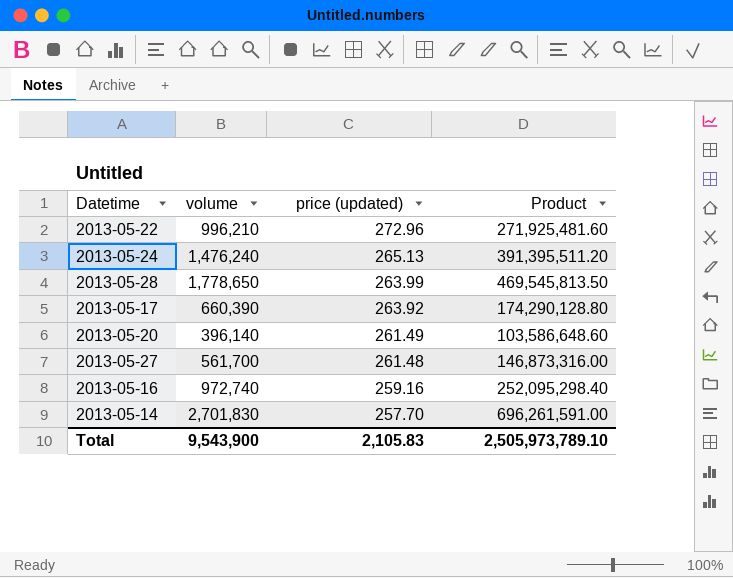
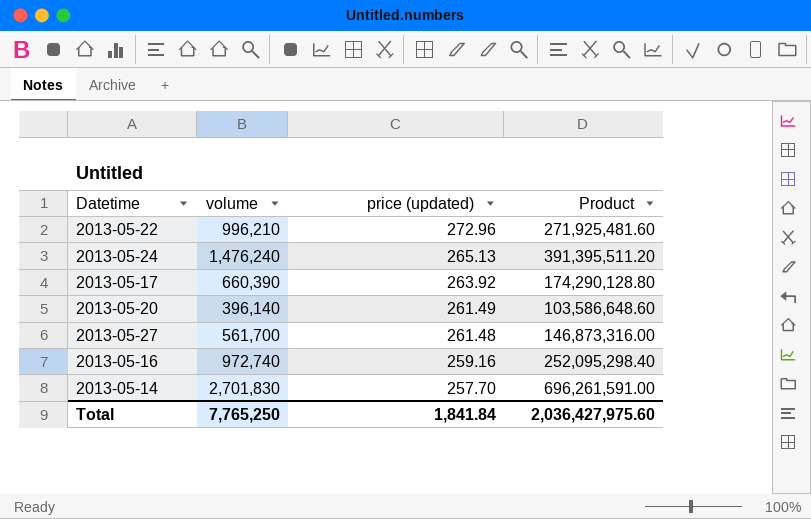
row 2013-05-28: 1,778,650 | 263.99 | 469,545,813.50 -> none
Total | volume: 9,543,900 -> 7,765,250
Total | price (updated): 2,105.83 -> 1,841.84
Total | Product: 2,505,973,789.10 -> 2,036,427,975.60

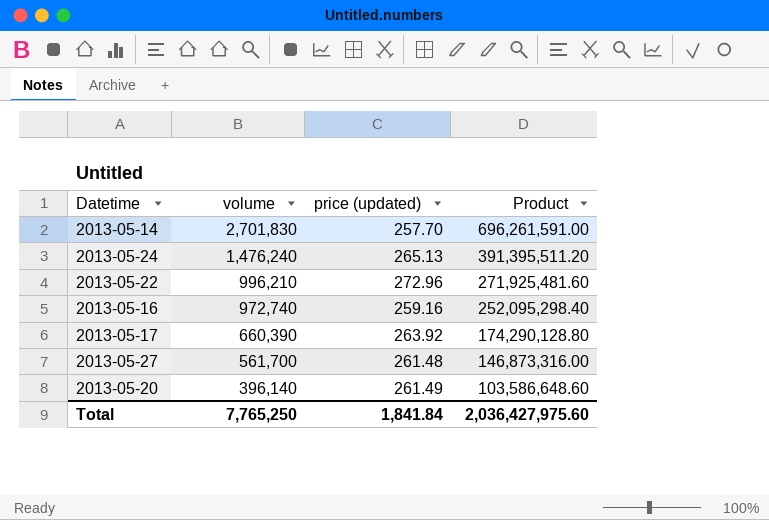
row order: price (updated) descending -> volume descending

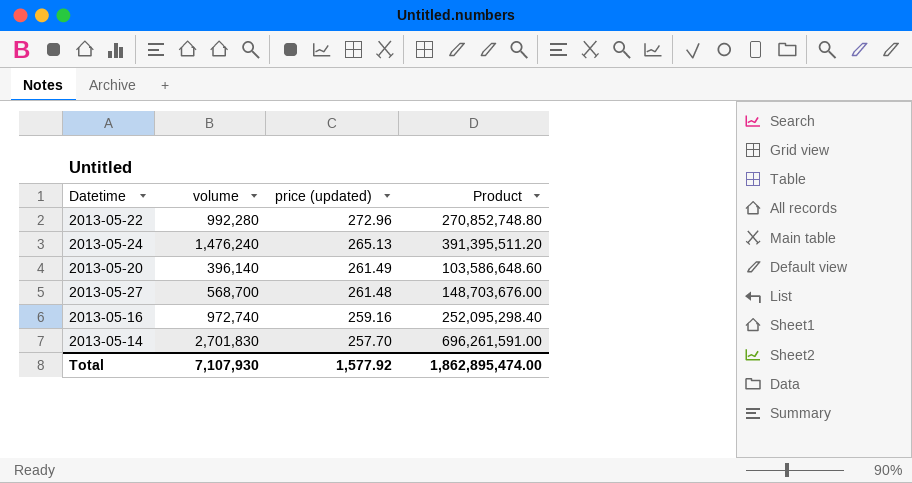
row order: volume descending -> price (updated) descending
row 2013-05-17: 660,390 | 263.92 | 174,290,128.80 -> none
2013-05-22 | volume: 996,210 -> 992,280
2013-05-22 | Product: 271,925,481.60 -> 270,852,748.80
2013-05-27 | volume: 561,700 -> 568,700
2013-05-27 | Product: 146,873,316.00 -> 148,703,676.00
Total | volume: 7,765,250 -> 7,107,930
Total | price (updated): 1,841.84 -> 1,577.92
Total | Product: 2,036,427,975.60 -> 1,862,895,474.00

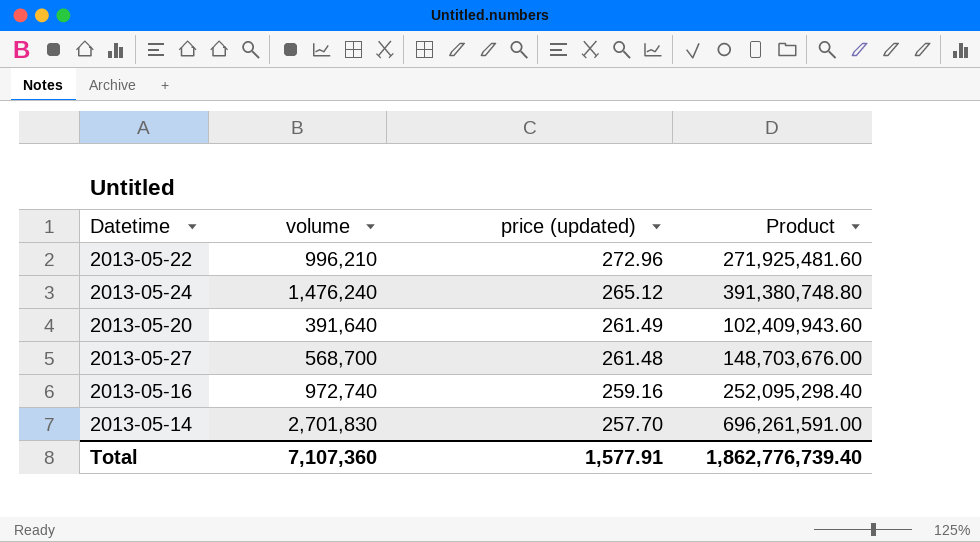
2013-05-22 | volume: 992,280 -> 996,210
2013-05-22 | Product: 270,852,748.80 -> 271,925,481.60
2013-05-24 | price (updated): 265.13 -> 265.12
2013-05-24 | Product: 391,395,511.20 -> 391,380,748.80
2013-05-20 | volume: 396,140 -> 391,640
2013-05-20 | Product: 103,586,648.60 -> 102,409,943.60
Total | volume: 7,107,930 -> 7,107,360
Total | price (updated): 1,577.92 -> 1,577.91
Total | Product: 1,862,895,474.00 -> 1,862,776,739.40

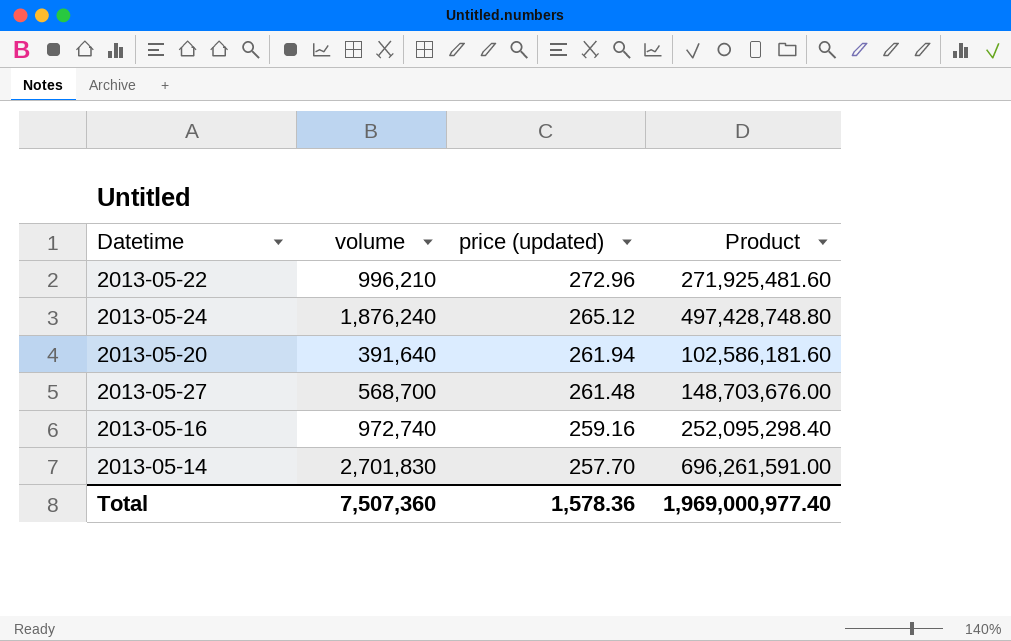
2013-05-24 | volume: 1,476,240 -> 1,876,240
2013-05-24 | Product: 391,380,748.80 -> 497,428,748.80
2013-05-20 | price (updated): 261.49 -> 261.94
2013-05-20 | Product: 102,409,943.60 -> 102,586,181.60
Total | volume: 7,107,360 -> 7,507,360
Total | price (updated): 1,577.91 -> 1,578.36
Total | Product: 1,862,776,739.40 -> 1,969,000,977.40

